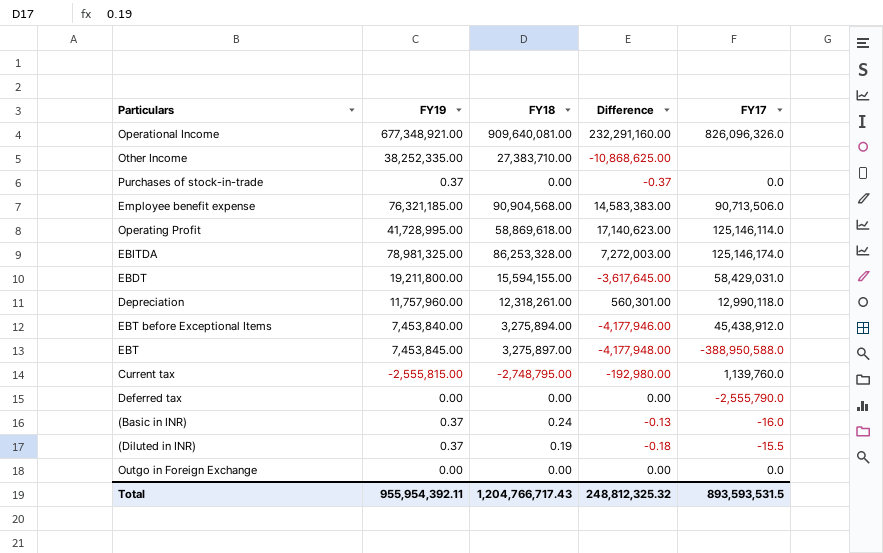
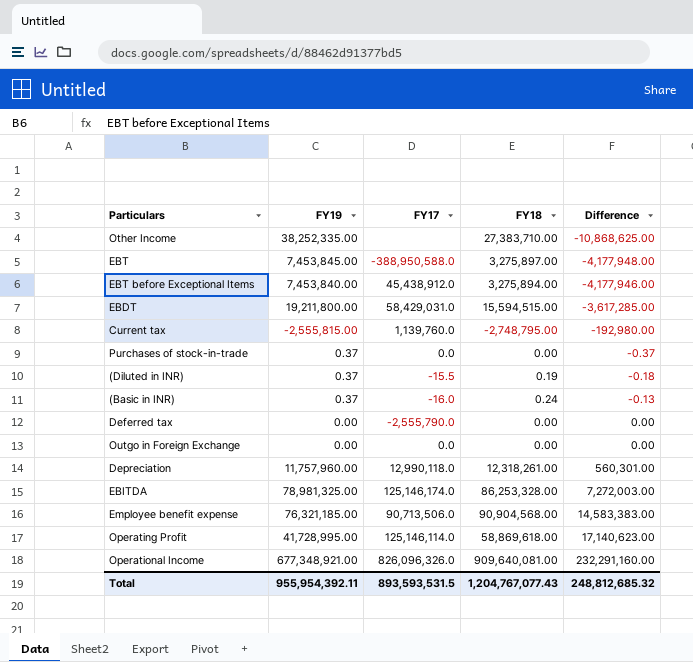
row order: none -> Difference ascending
column FY17 | position: 5 -> 3
EBDT | FY18: 15,594,155.00 -> 15,594,515.00
EBDT | Difference: -3,617,645.00 -> -3,617,285.00
Total | FY18: 1,204,766,717.43 -> 1,204,767,077.43
Total | Difference: 248,812,325.32 -> 248,812,685.32

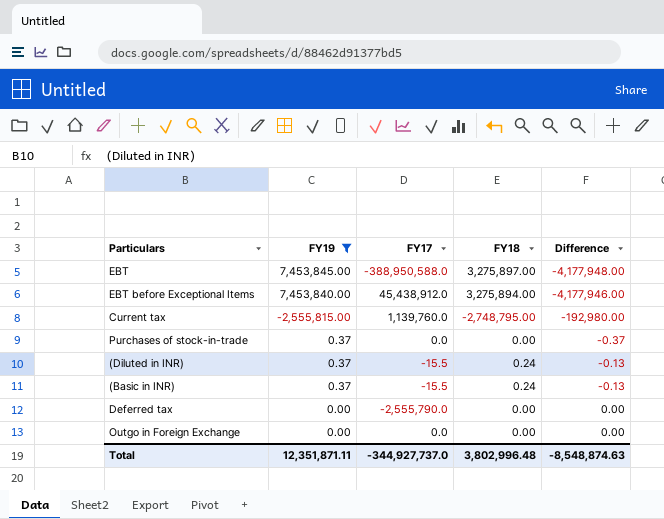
filter: none -> FY19 <= 7,453,845.00
(Diluted in INR) | FY18: 0.19 -> 0.24
(Diluted in INR) | Difference: -0.18 -> -0.13
(Basic in INR) | FY17: -16.0 -> -15.5
Total | FY19: 955,954,392.11 -> 12,351,871.11
Total | FY17: 893,593,531.5 -> -344,927,737.0
Total | FY18: 1,204,767,077.43 -> 3,802,996.48
Total | Difference: 248,812,685.32 -> -8,548,874.63

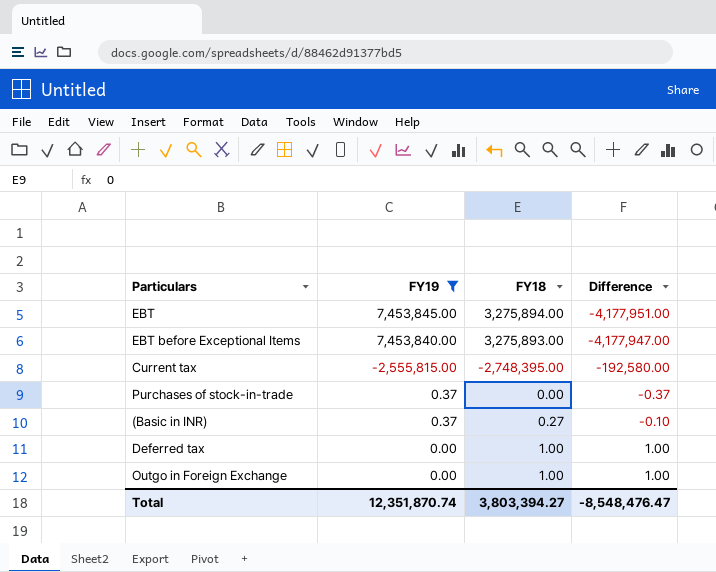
column FY17 | position: 3 -> none
row (Diluted in INR): 0.37 | -15.5 | 0.24 | -0.13 -> none
EBT | FY18: 3,275,897.00 -> 3,275,894.00
EBT | Difference: -4,177,948.00 -> -4,177,951.00
EBT before Exceptional Items | FY18: 3,275,894.00 -> 3,275,893.00
EBT before Exceptional Items | Difference: -4,177,946.00 -> -4,177,947.00
Current tax | FY18: -2,748,795.00 -> -2,748,395.00
Current tax | Difference: -192,980.00 -> -192,580.00
(Basic in INR) | FY18: 0.24 -> 0.27
(Basic in INR) | Difference: -0.13 -> -0.10
Deferred tax | FY18: 0.00 -> 1.00
Deferred tax | Difference: 0.00 -> 1.00
Outgo in Foreign Exchange | FY18: 0.00 -> 1.00
Outgo in Foreign Exchange | Difference: 0.00 -> 1.00
Total | FY19: 12,351,871.11 -> 12,351,870.74
Total | FY18: 3,802,996.48 -> 3,803,394.27
Total | Difference: -8,548,874.63 -> -8,548,476.47

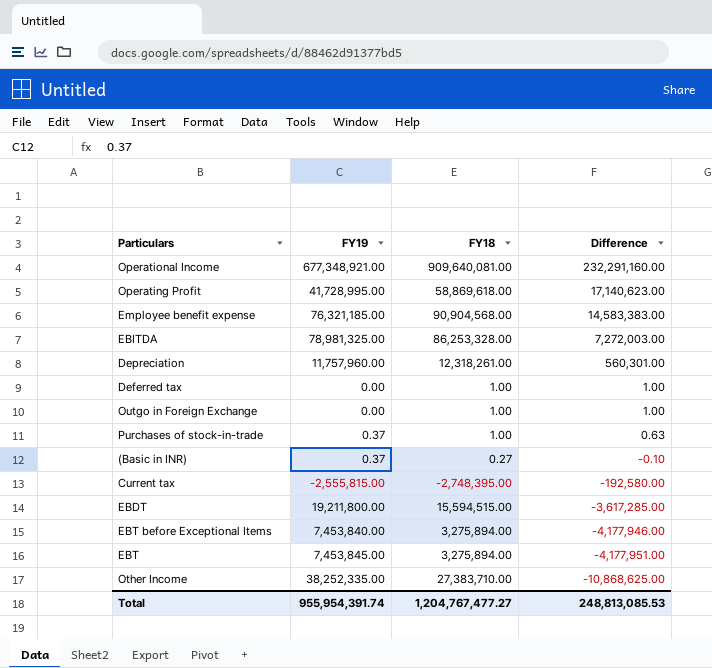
filter: FY19 <= 7,453,845.00 -> none
row order: Difference ascending -> Difference descending
Purchases of stock-in-trade | FY18: 0.00 -> 1.00
Purchases of stock-in-trade | Difference: -0.37 -> 0.63
EBT before Exceptional Items | FY18: 3,275,893.00 -> 3,275,894.00
EBT before Exceptional Items | Difference: -4,177,947.00 -> -4,177,946.00
Total | FY19: 12,351,870.74 -> 955,954,391.74
Total | FY18: 3,803,394.27 -> 1,204,767,477.27
Total | Difference: -8,548,476.47 -> 248,813,085.53

